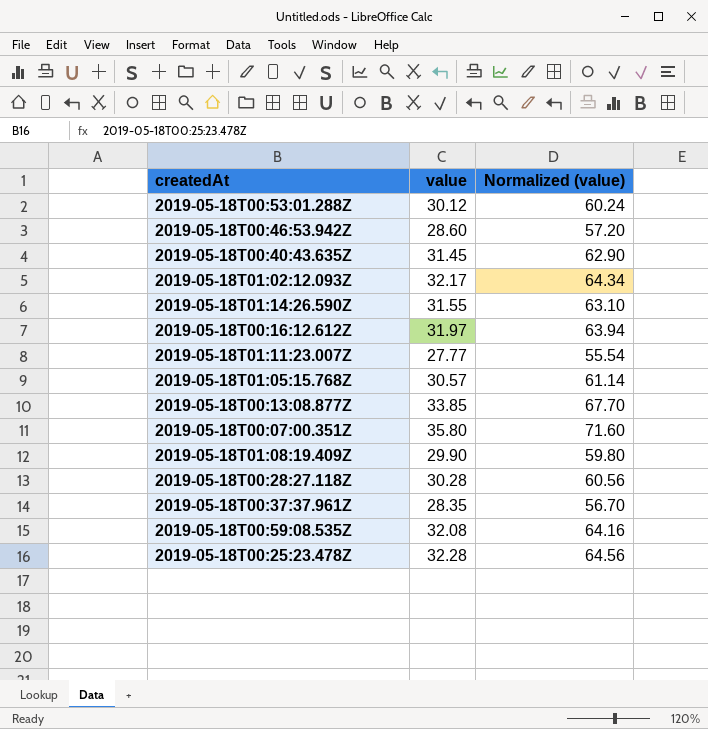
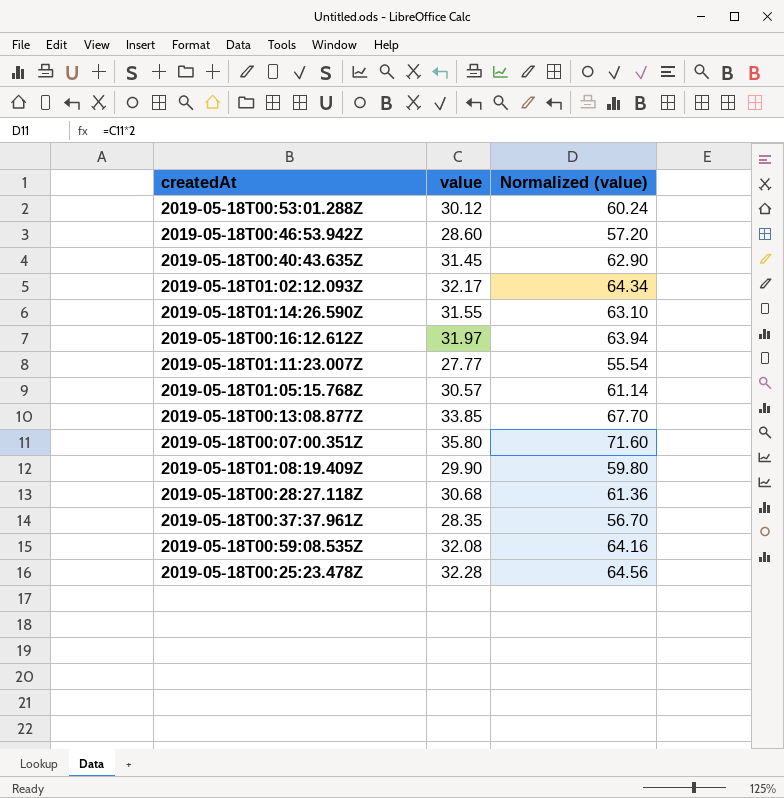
2019-05-18T00:28:27.118Z | value: 30.28 -> 30.68
2019-05-18T00:28:27.118Z | Normalized (value): 60.56 -> 61.36

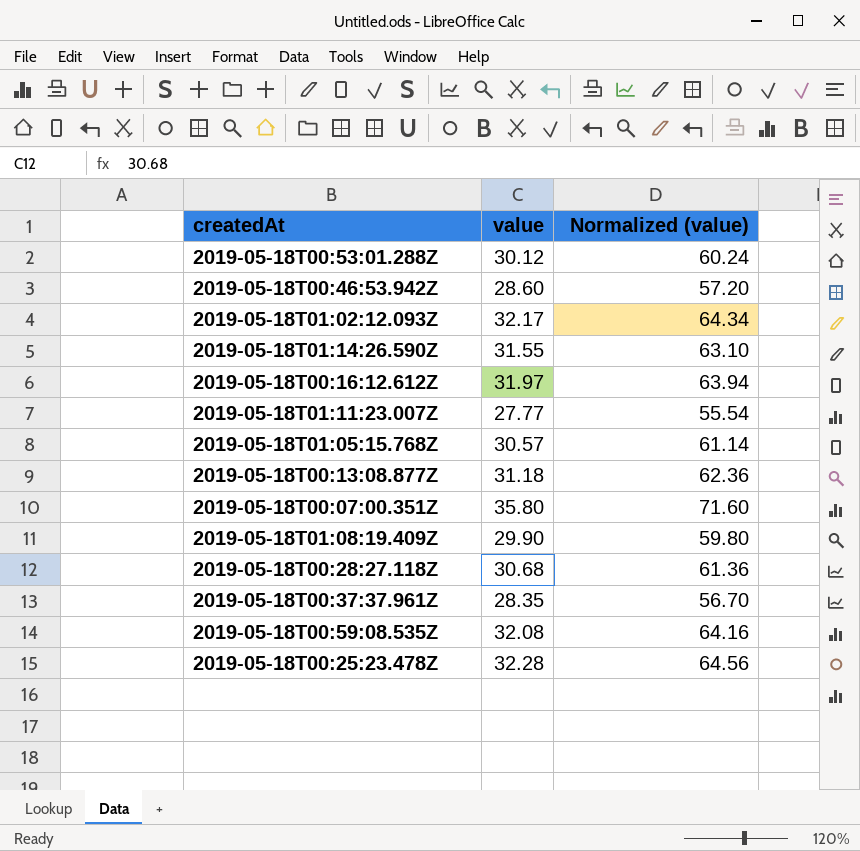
row 2019-05-18T00:40:43.635Z: 31.45 | 62.90 -> none
2019-05-18T00:13:08.877Z | value: 33.85 -> 31.18
2019-05-18T00:13:08.877Z | Normalized (value): 67.70 -> 62.36

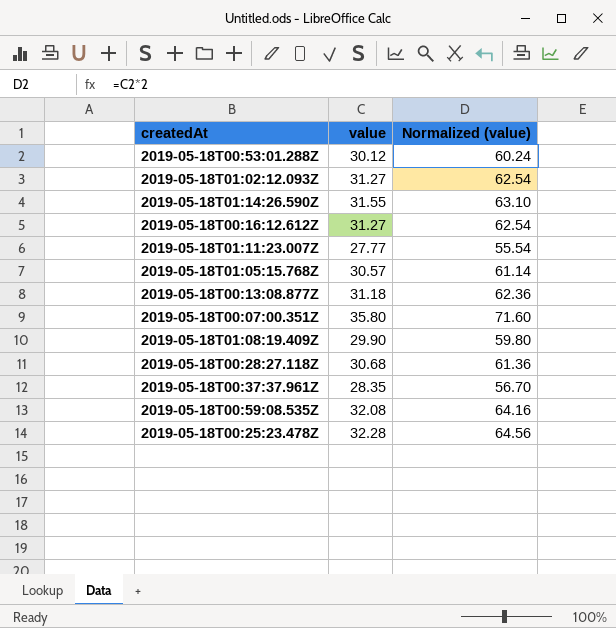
row 2019-05-18T00:46:53.942Z: 28.60 | 57.20 -> none
2019-05-18T01:02:12.093Z | value: 32.17 -> 31.27
2019-05-18T01:02:12.093Z | Normalized (value): 64.34 -> 62.54
2019-05-18T00:16:12.612Z | value: 31.97 -> 31.27
2019-05-18T00:16:12.612Z | Normalized (value): 63.94 -> 62.54

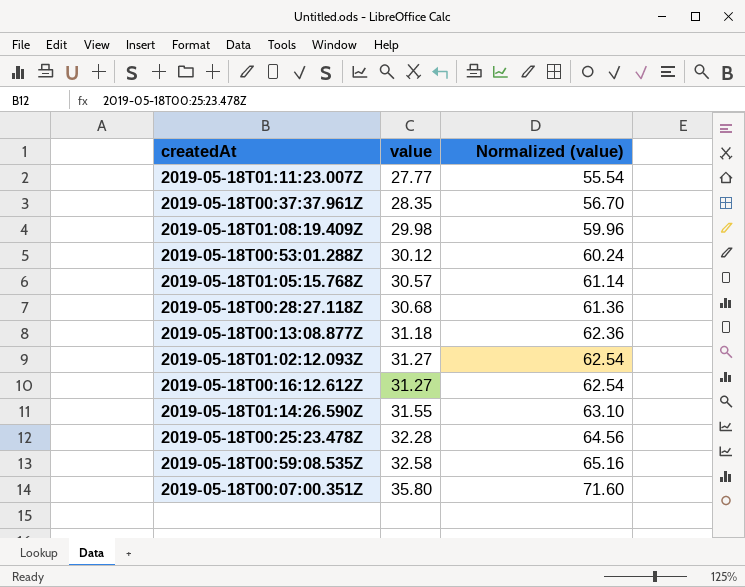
row order: none -> value ascending
2019-05-18T01:08:19.409Z | value: 29.90 -> 29.98
2019-05-18T01:08:19.409Z | Normalized (value): 59.80 -> 59.96
2019-05-18T00:59:08.535Z | value: 32.08 -> 32.58
2019-05-18T00:59:08.535Z | Normalized (value): 64.16 -> 65.16

